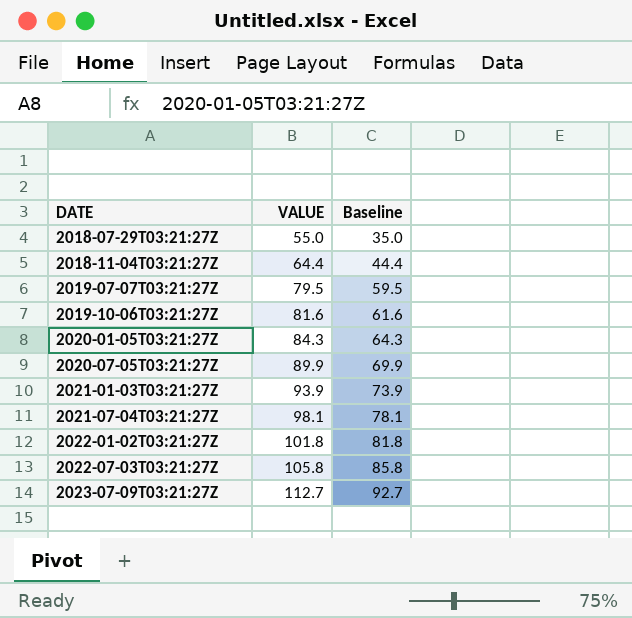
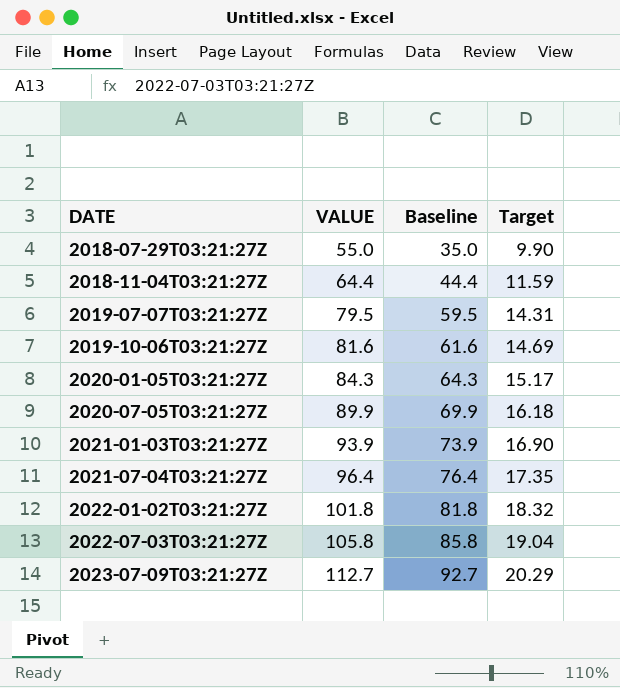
column Target | formula: none -> [VALUE] * 0.18
2021-07-04T03:21:27Z | VALUE: 98.1 -> 96.4
2021-07-04T03:21:27Z | Baseline: 78.1 -> 76.4

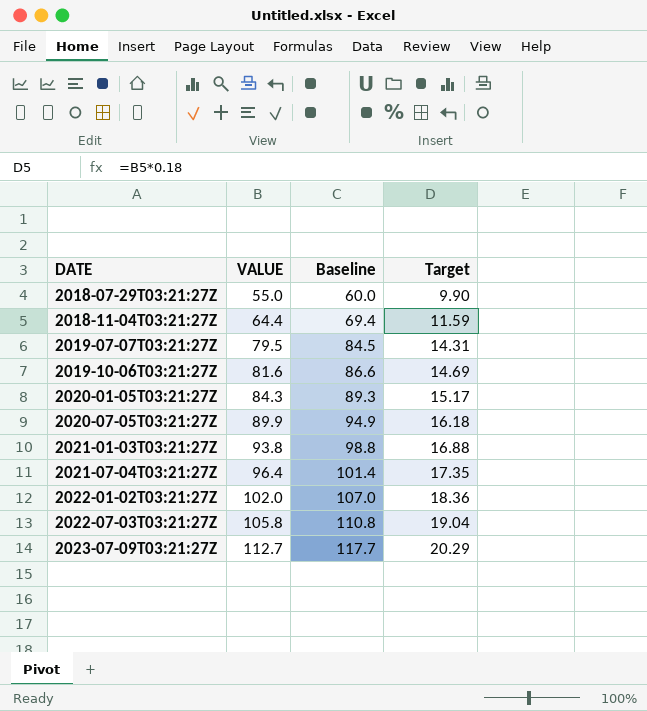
column Baseline | formula: [VALUE] - 20 -> [VALUE] + 5
2021-01-03T03:21:27Z | VALUE: 93.9 -> 93.8
2021-01-03T03:21:27Z | Target: 16.90 -> 16.88
2022-01-02T03:21:27Z | VALUE: 101.8 -> 102.0
2022-01-02T03:21:27Z | Target: 18.32 -> 18.36

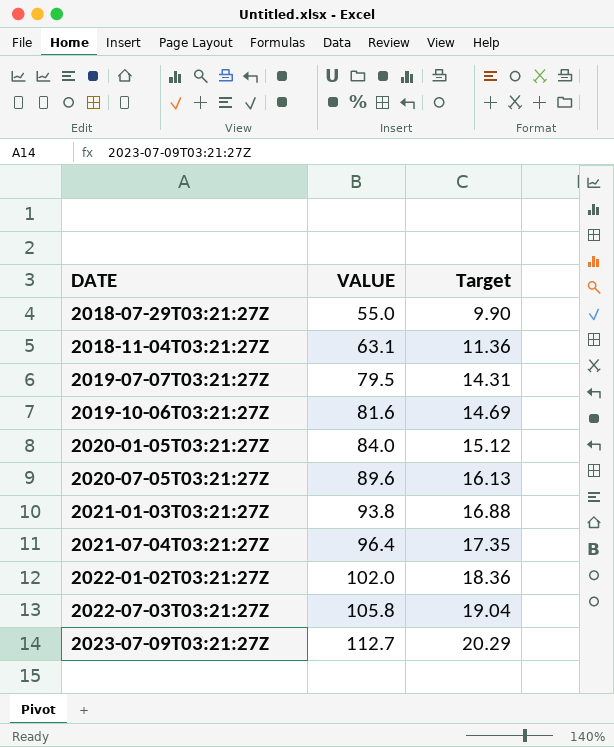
column Baseline | formula: [VALUE] + 5 -> none
2018-11-04T03:21:27Z | VALUE: 64.4 -> 63.1
2018-11-04T03:21:27Z | Target: 11.59 -> 11.36
2020-01-05T03:21:27Z | VALUE: 84.3 -> 84.0
2020-01-05T03:21:27Z | Target: 15.17 -> 15.12
2020-07-05T03:21:27Z | VALUE: 89.9 -> 89.6
2020-07-05T03:21:27Z | Target: 16.18 -> 16.13

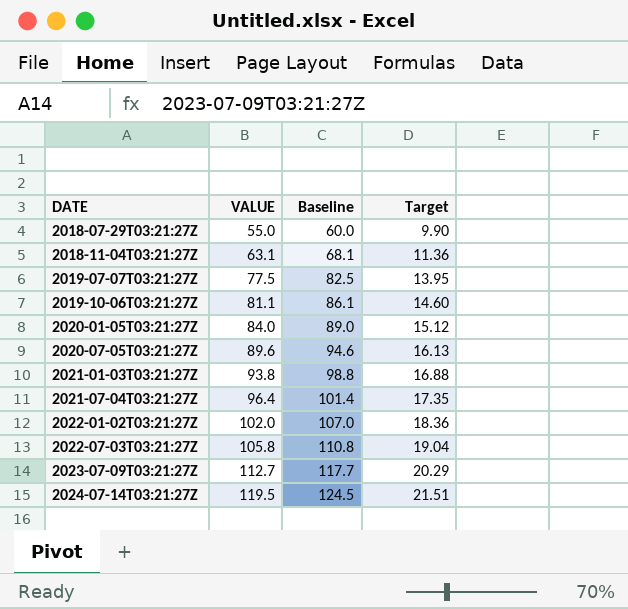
column Baseline | formula: none -> [VALUE] + 5
2019-07-07T03:21:27Z | VALUE: 79.5 -> 77.5
2019-07-07T03:21:27Z | Target: 14.31 -> 13.95
2019-10-06T03:21:27Z | VALUE: 81.6 -> 81.1
2019-10-06T03:21:27Z | Target: 14.69 -> 14.60
row 2024-07-14T03:21:27Z: none -> 119.5 | 124.5 | 21.51

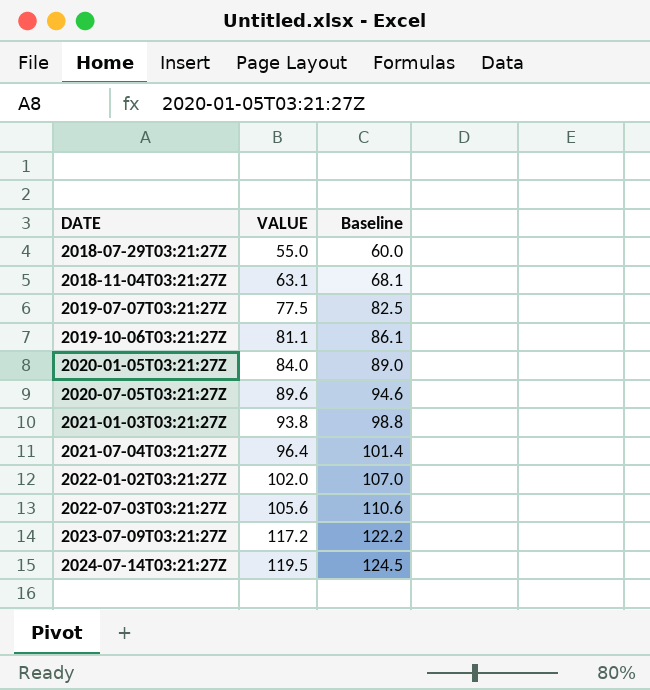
column Target | formula: [VALUE] * 0.18 -> none
2022-07-03T03:21:27Z | VALUE: 105.8 -> 105.6
2022-07-03T03:21:27Z | Baseline: 110.8 -> 110.6
2023-07-09T03:21:27Z | VALUE: 112.7 -> 117.2
2023-07-09T03:21:27Z | Baseline: 117.7 -> 122.2

